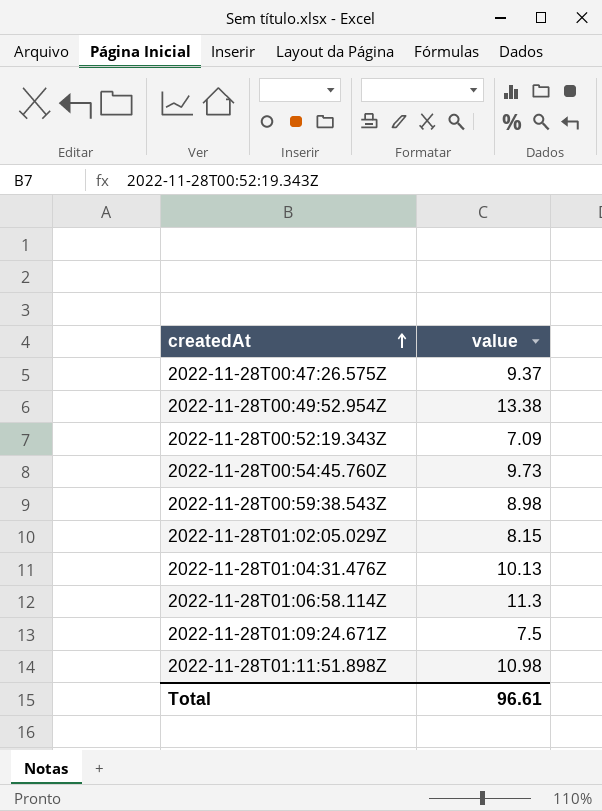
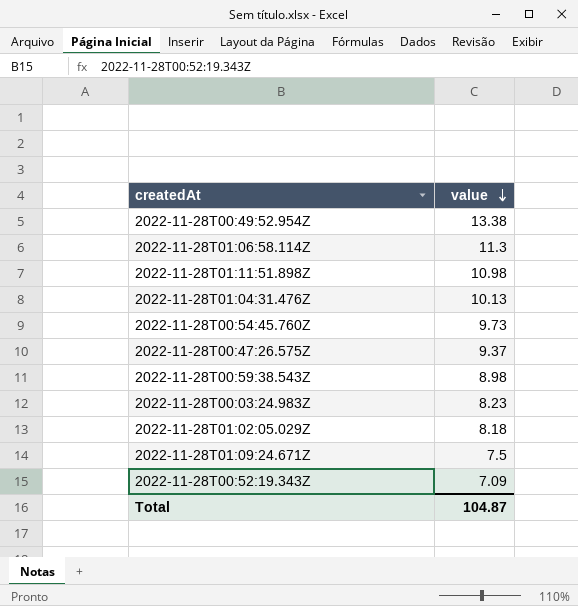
row order: createdAt ascending -> value descending
row 2022-11-28T00:03:24.983Z: none -> 8.23
2022-11-28T01:02:05.029Z | value: 8.15 -> 8.18
Total | value: 96.61 -> 104.87

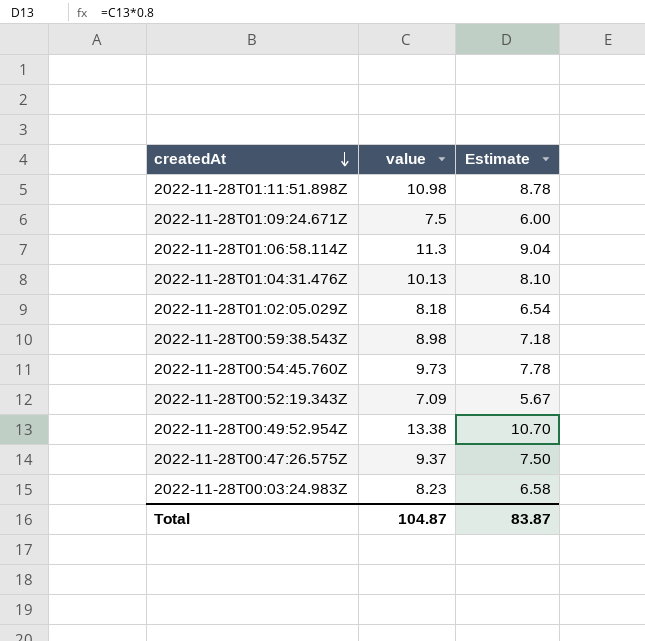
row order: value descending -> createdAt descending
column Estimate | formula: none -> [value] * 0.8

